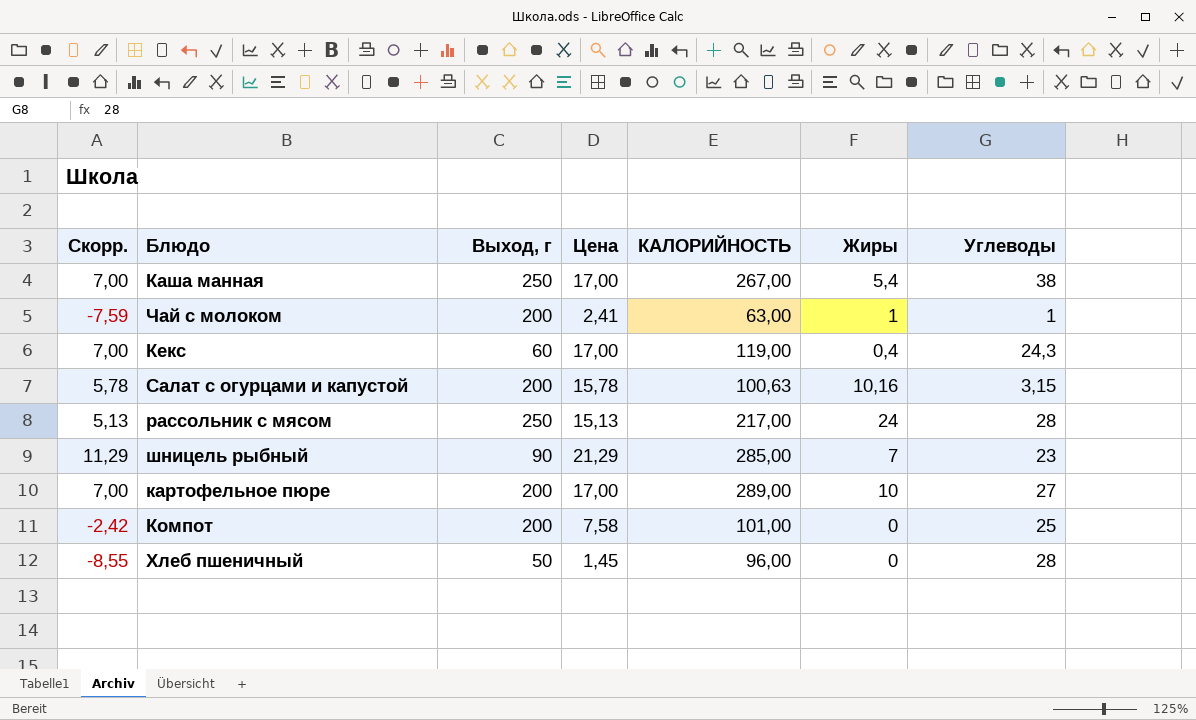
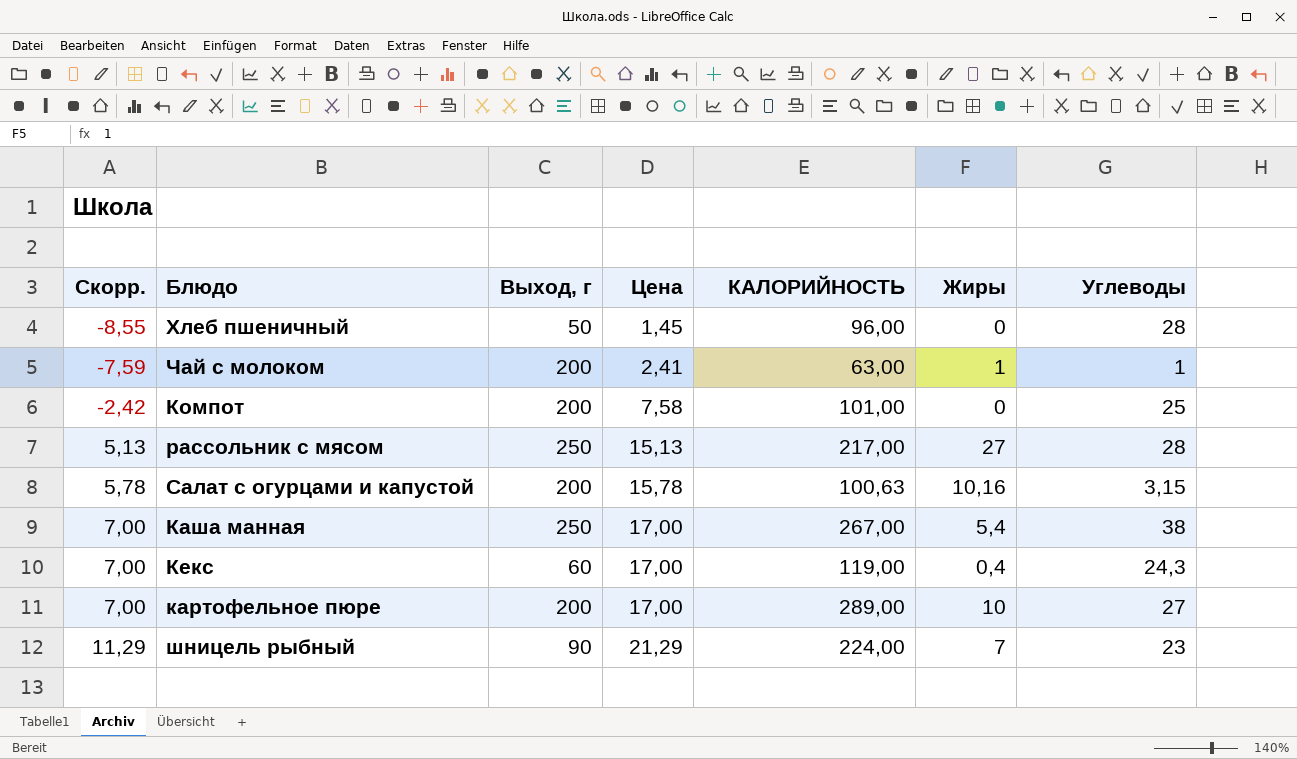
row order: none -> Скорр. ascending
рассольник с мясом | Жиры: 24 -> 27
шницель рыбный | КАЛОРИЙНОСТЬ: 285,00 -> 224,00

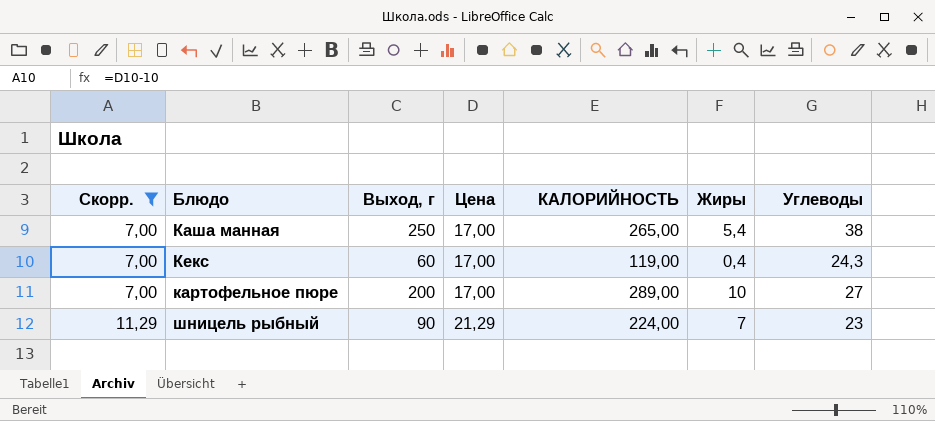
filter: none -> Скорр. >= 7,00
Каша манная | КАЛОРИЙНОСТЬ: 267,00 -> 265,00

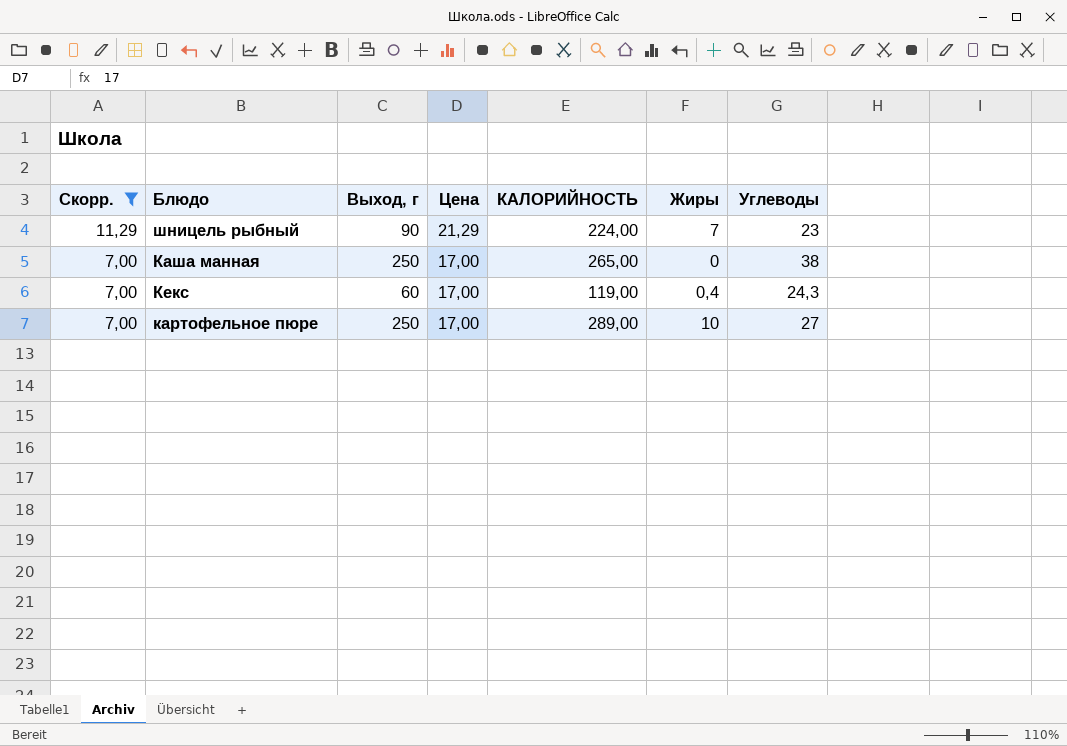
row order: Скорр. ascending -> Скорр. descending
Каша манная | Жиры: 5,4 -> 0
картофельное пюре | Выход, г: 200 -> 250

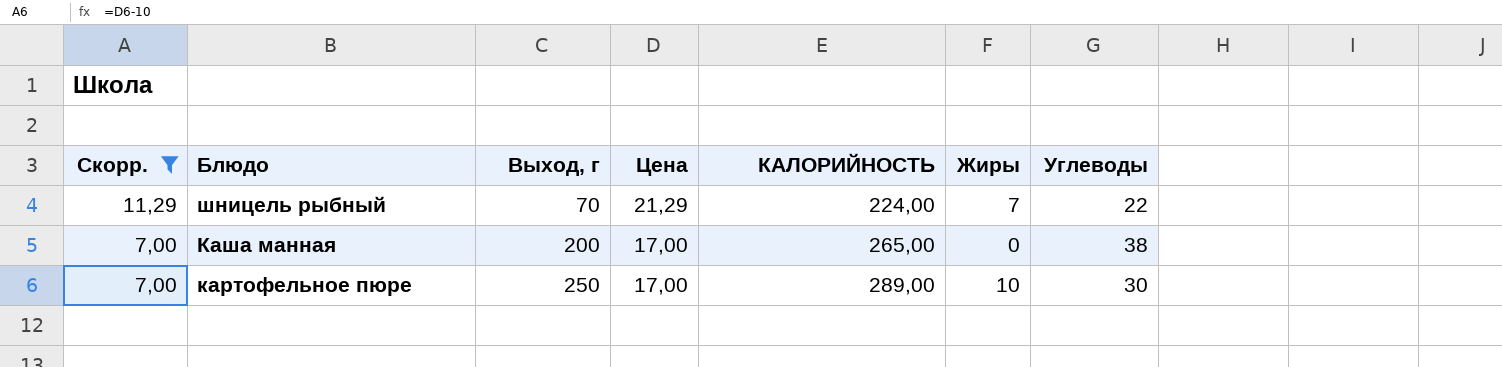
row Кекс: 7,00 | 60 | 17,00 | 119,00 | 0,4 | 24,3 -> none
шницель рыбный | Выход, г: 90 -> 70
шницель рыбный | Углеводы: 23 -> 22
Каша манная | Выход, г: 250 -> 200
картофельное пюре | Углеводы: 27 -> 30

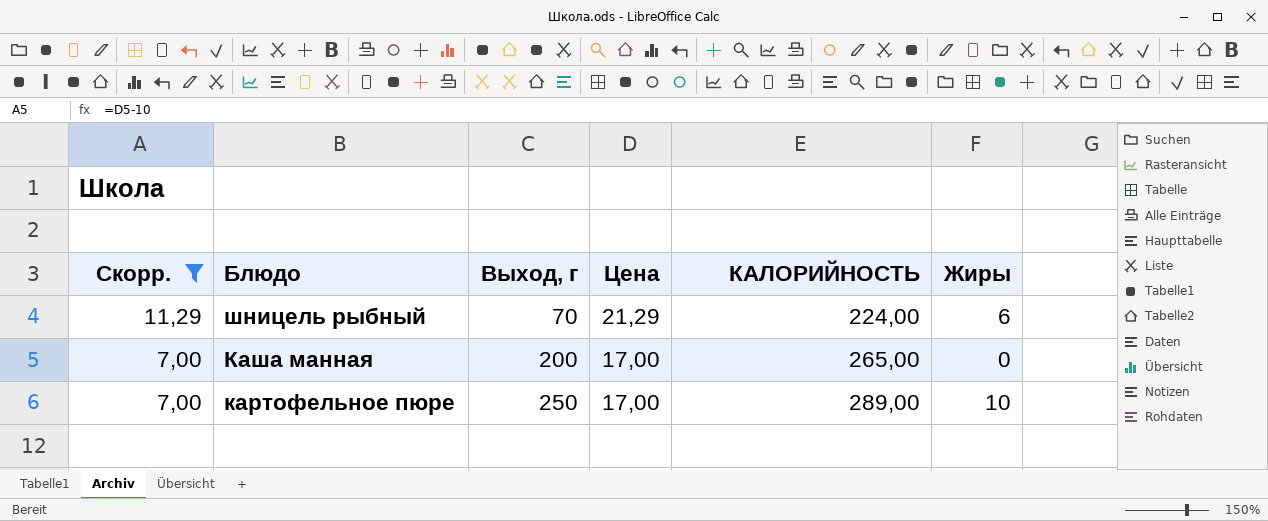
column Углеводы | position: 7 -> none
шницель рыбный | Жиры: 7 -> 6

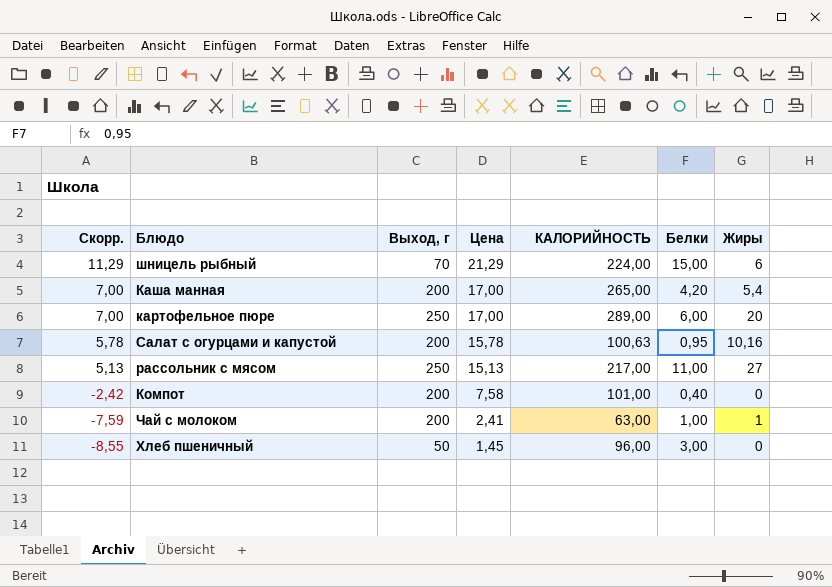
filter: Скорр. >= 7,00 -> none
column Белки | position: none -> 6
Каша манная | Жиры: 0 -> 5,4
картофельное пюре | Жиры: 10 -> 20

